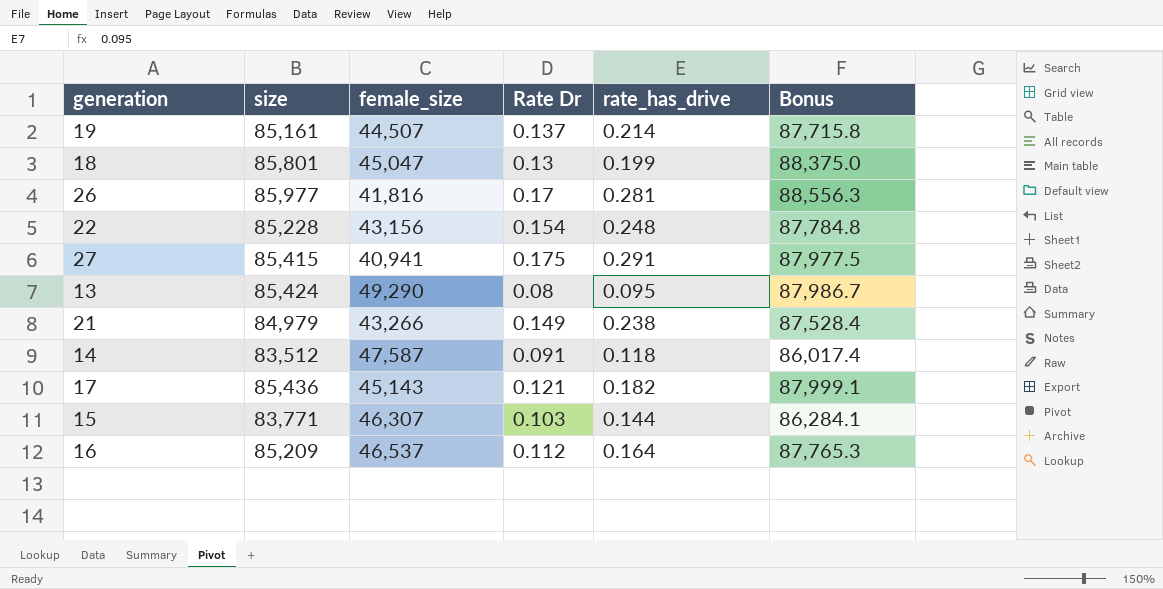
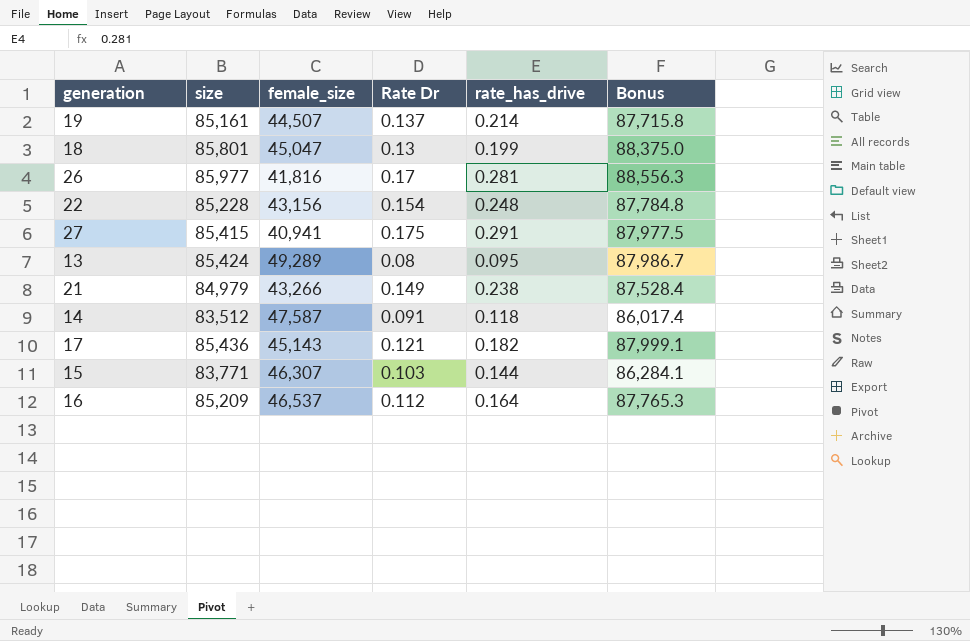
13 | female_size: 49,290 -> 49,289

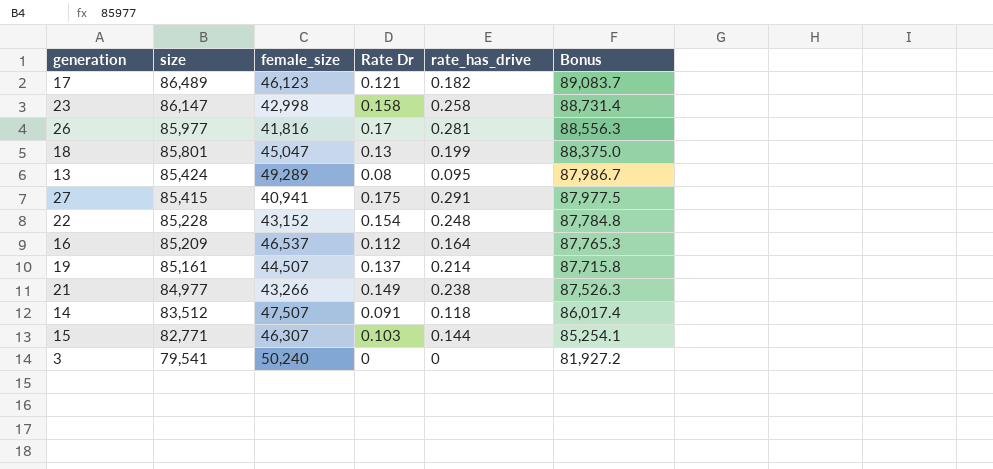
row order: none -> size descending
17 | size: 85,436 -> 86,489
17 | female_size: 45,143 -> 46,123
17 | Bonus: 87,999.1 -> 89,083.7
row 23: none -> 86,147 | 42,998 | 0.158 | 0.258 | 88,731.4
22 | female_size: 43,156 -> 43,152
21 | size: 84,979 -> 84,977
21 | Bonus: 87,528.4 -> 87,526.3
14 | female_size: 47,587 -> 47,507
15 | size: 83,771 -> 82,771
15 | Bonus: 86,284.1 -> 85,254.1
row 3: none -> 79,541 | 50,240 | 0 | 0 | 81,927.2

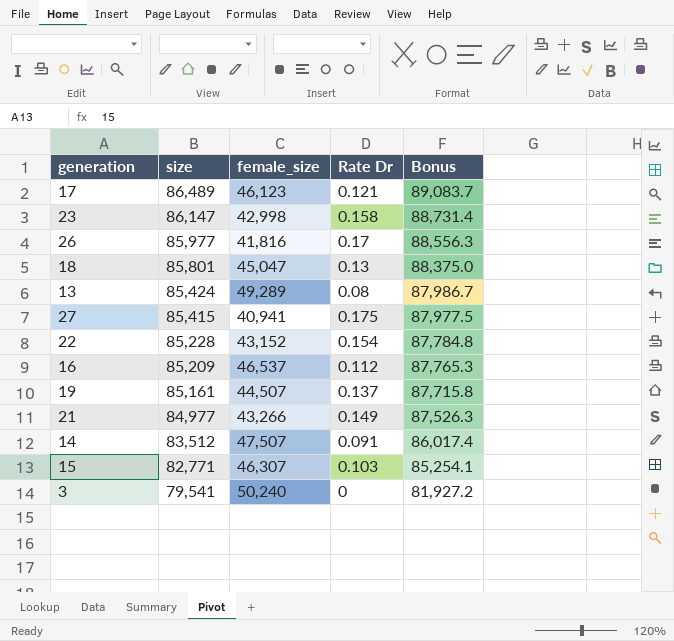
column rate_has_drive | position: 5 -> none

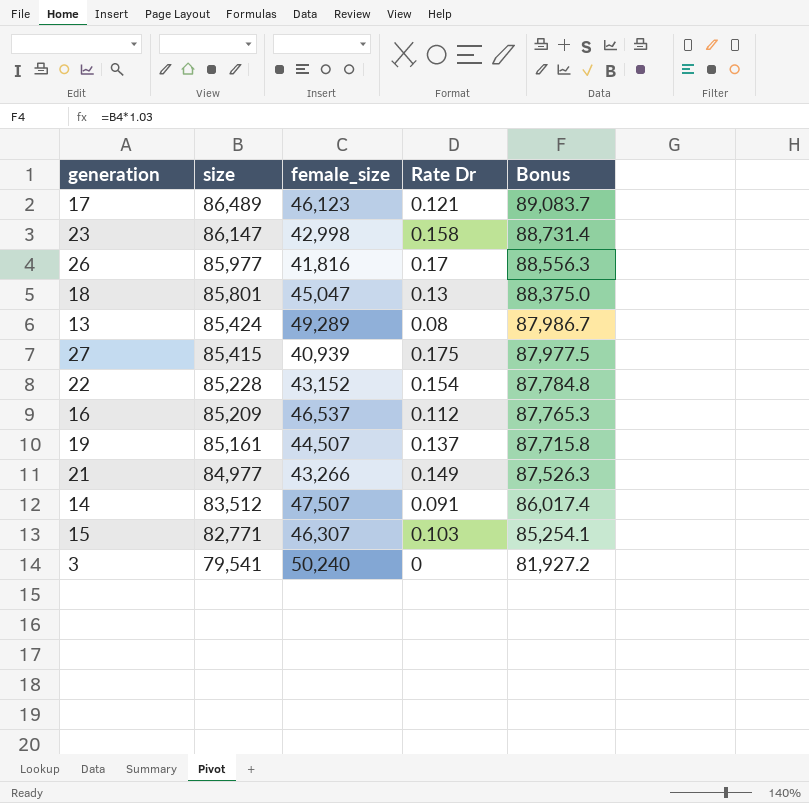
27 | female_size: 40,941 -> 40,939

